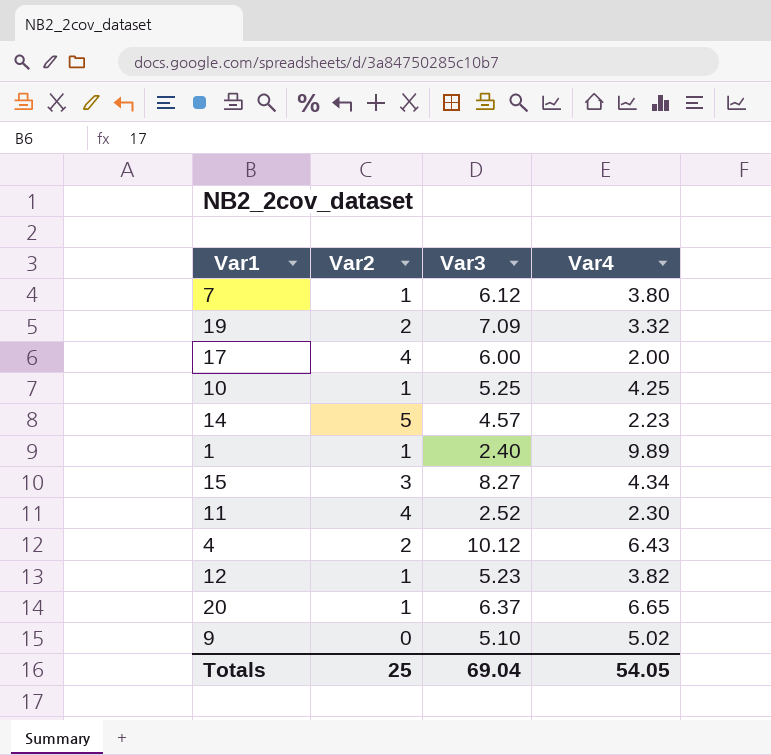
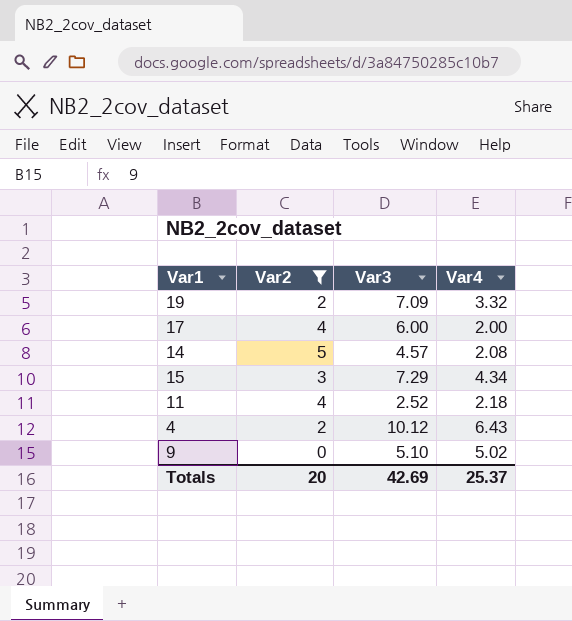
filter: none -> Var2 != 1
14 | Var4: 2.23 -> 2.08
15 | Var3: 8.27 -> 7.29
11 | Var4: 2.30 -> 2.18
Totals | Var2: 25 -> 20
Totals | Var3: 69.04 -> 42.69
Totals | Var4: 54.05 -> 25.37

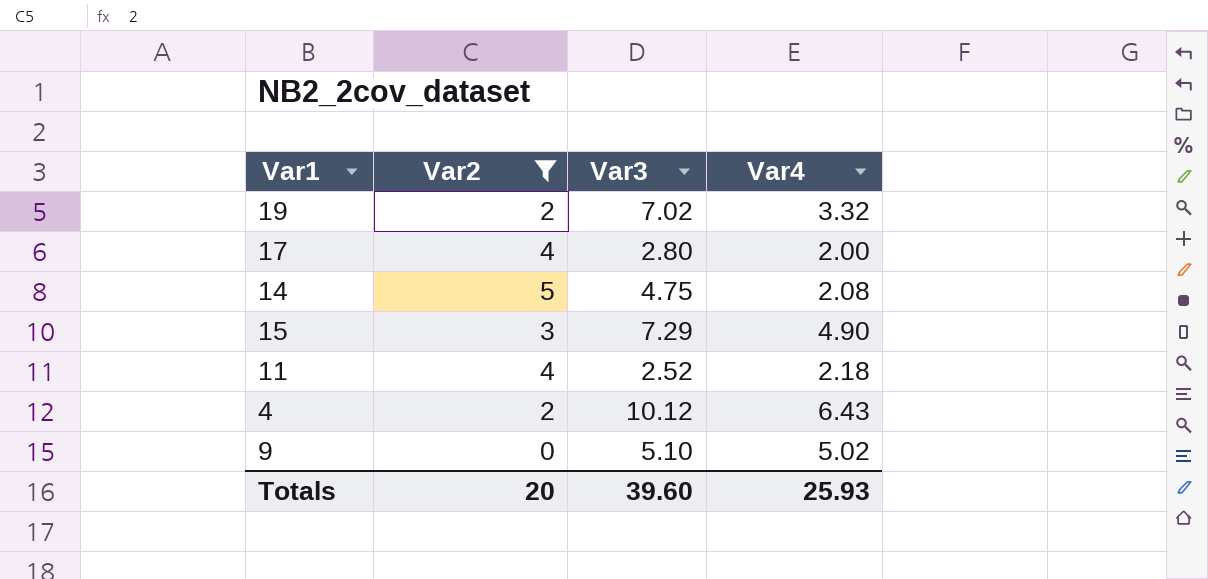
19 | Var3: 7.09 -> 7.02
17 | Var3: 6.00 -> 2.80
14 | Var3: 4.57 -> 4.75
15 | Var4: 4.34 -> 4.90
Totals | Var3: 42.69 -> 39.60
Totals | Var4: 25.37 -> 25.93

